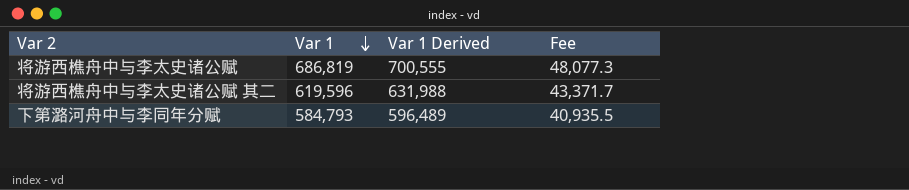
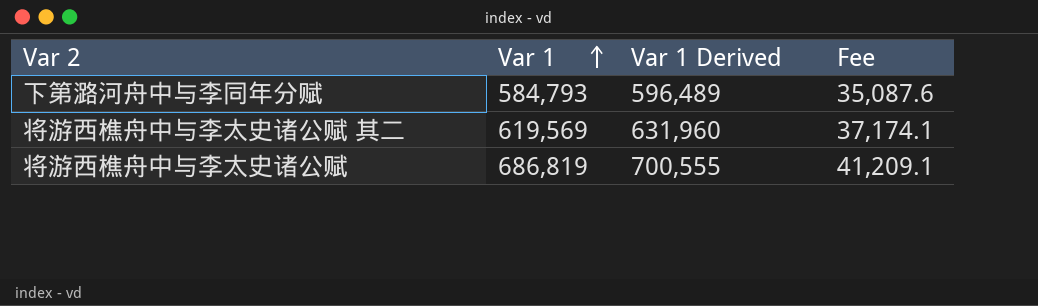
row order: Var 1 descending -> Var 1 ascending
column Fee | formula: [Var 1] * 0.07 -> [Var 1] * 0.06
将游西樵舟中与李太史诸公赋 其二 | Var 1: 619,596 -> 619,569
将游西樵舟中与李太史诸公赋 其二 | Var 1 Derived: 631,988 -> 631,960

